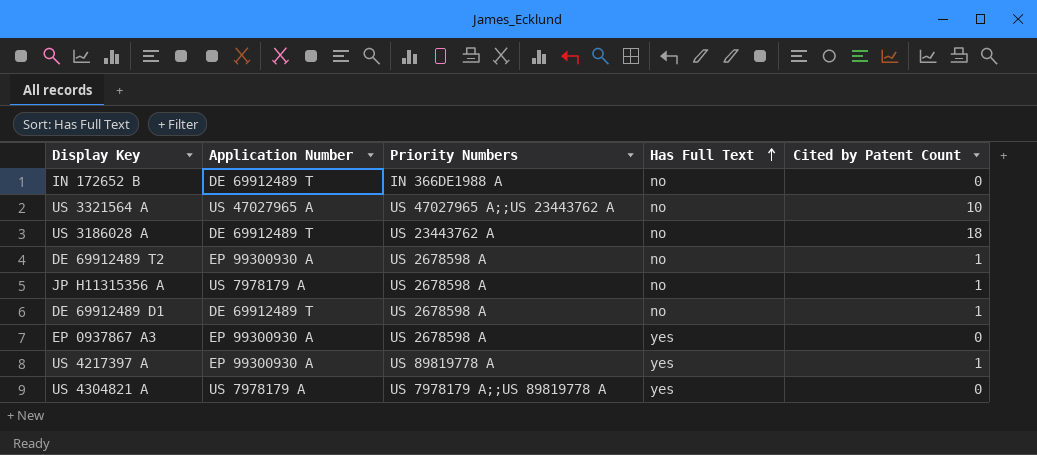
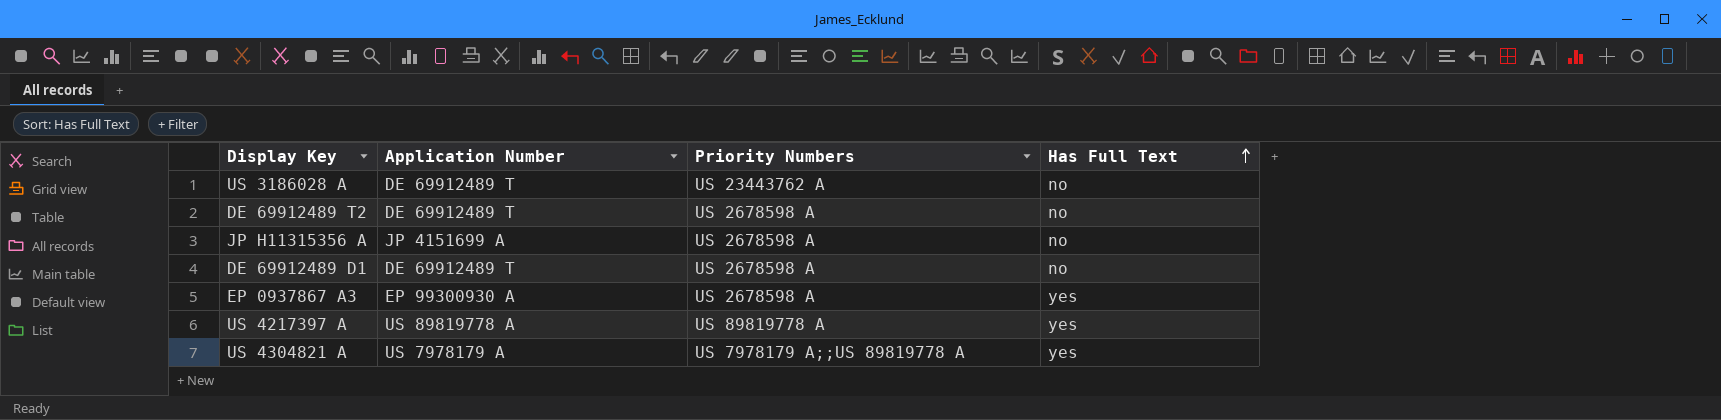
column Cited by Patent Count | position: 5 -> none
row IN 172652 B: DE 69912489 T | IN 366DE1988 A | no | 0 -> none
row US 3321564 A: US 47027965 A | US 47027965 A;;US 23443762 A | no | 10 -> none
DE 69912489 T2 | Application Number: EP 99300930 A -> DE 69912489 T
JP H11315356 A | Application Number: US 7978179 A -> JP 4151699 A
US 4217397 A | Application Number: EP 99300930 A -> US 89819778 A

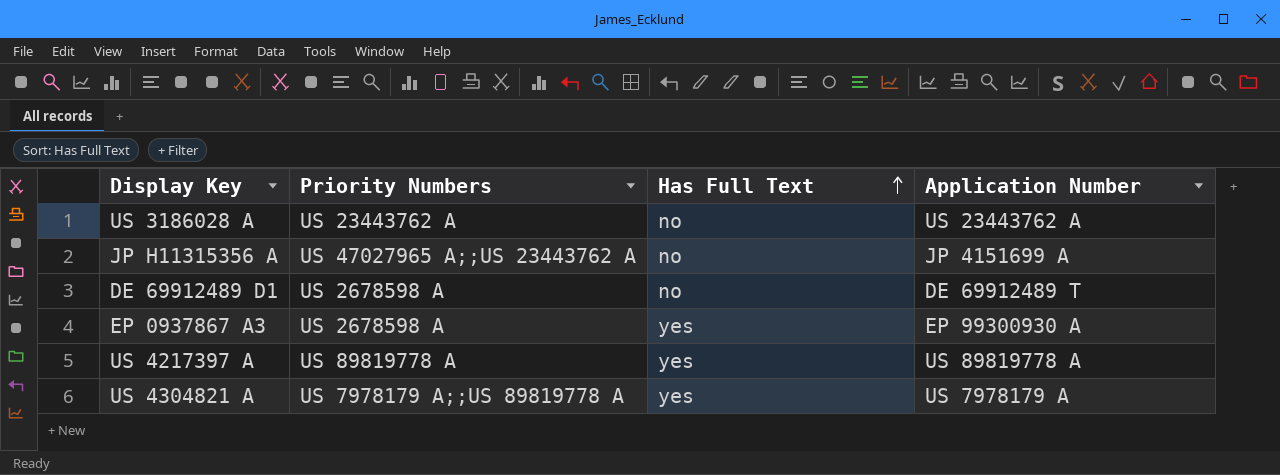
column Application Number | position: 2 -> 4
row DE 69912489 T2: DE 69912489 T | US 2678598 A | no -> none
US 3186028 A | Application Number: DE 69912489 T -> US 23443762 A
JP H11315356 A | Priority Numbers: US 2678598 A -> US 47027965 A;;US 23443762 A

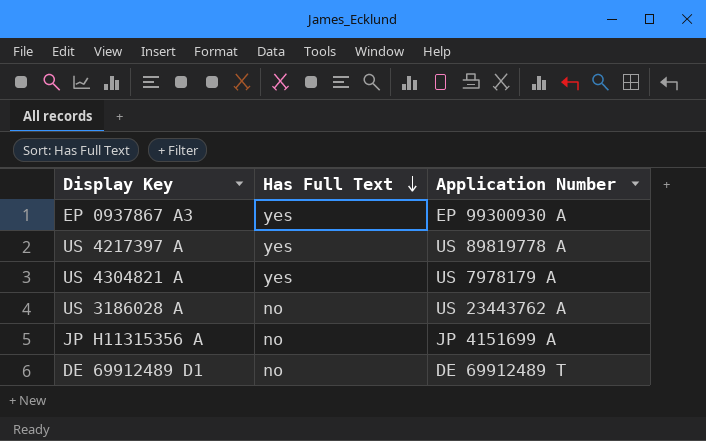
row order: Has Full Text ascending -> Has Full Text descending
column Priority Numbers | position: 2 -> none

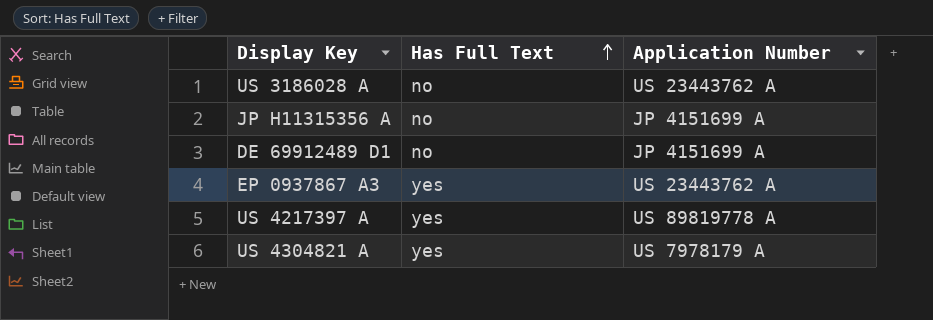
row order: Has Full Text descending -> Has Full Text ascending
DE 69912489 D1 | Application Number: DE 69912489 T -> JP 4151699 A
EP 0937867 A3 | Application Number: EP 99300930 A -> US 23443762 A

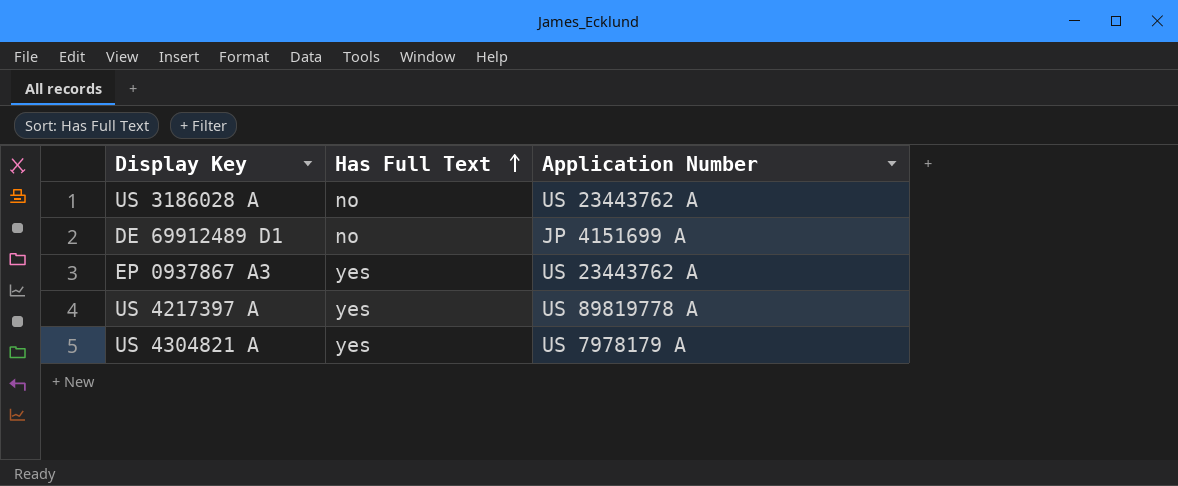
row JP H11315356 A: no | JP 4151699 A -> none

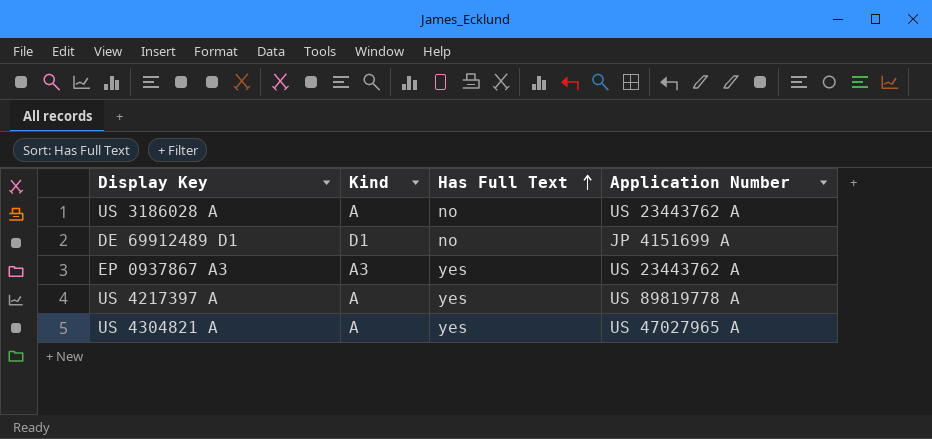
column Kind | position: none -> 2
US 4304821 A | Application Number: US 7978179 A -> US 47027965 A

